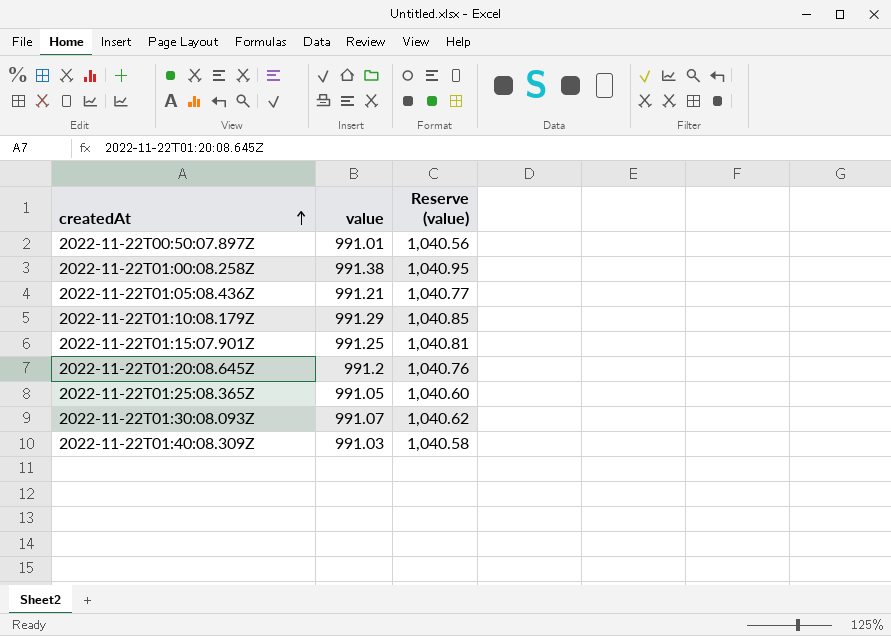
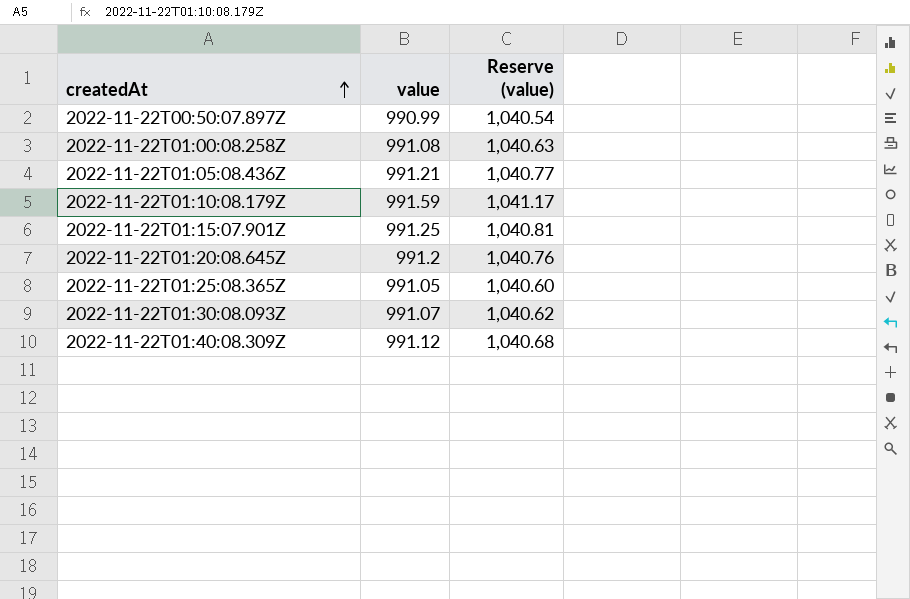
2022-11-22T00:50:07.897Z | value: 991.01 -> 990.99
2022-11-22T00:50:07.897Z | Reserve (value): 1,040.56 -> 1,040.54
2022-11-22T01:00:08.258Z | value: 991.38 -> 991.08
2022-11-22T01:00:08.258Z | Reserve (value): 1,040.95 -> 1,040.63
2022-11-22T01:10:08.179Z | value: 991.29 -> 991.59
2022-11-22T01:10:08.179Z | Reserve (value): 1,040.85 -> 1,041.17
2022-11-22T01:40:08.309Z | value: 991.03 -> 991.12
2022-11-22T01:40:08.309Z | Reserve (value): 1,040.58 -> 1,040.68

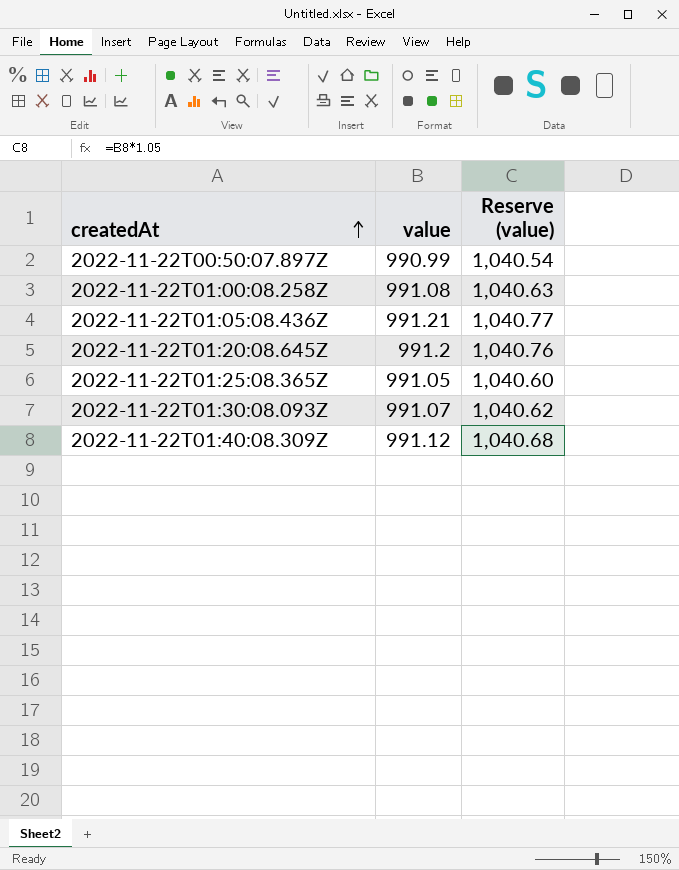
row 2022-11-22T01:10:08.179Z: 991.59 | 1,041.17 -> none
row 2022-11-22T01:15:07.901Z: 991.25 | 1,040.81 -> none

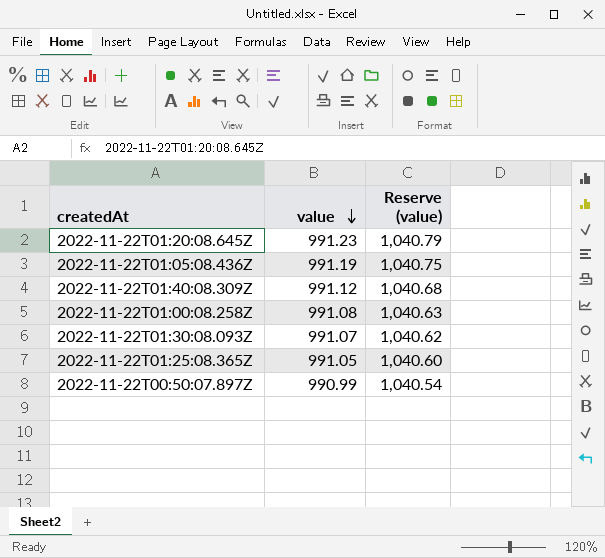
row order: createdAt ascending -> value descending
2022-11-22T01:20:08.645Z | value: 991.2 -> 991.23
2022-11-22T01:20:08.645Z | Reserve (value): 1,040.76 -> 1,040.79
2022-11-22T01:05:08.436Z | value: 991.21 -> 991.19
2022-11-22T01:05:08.436Z | Reserve (value): 1,040.77 -> 1,040.75

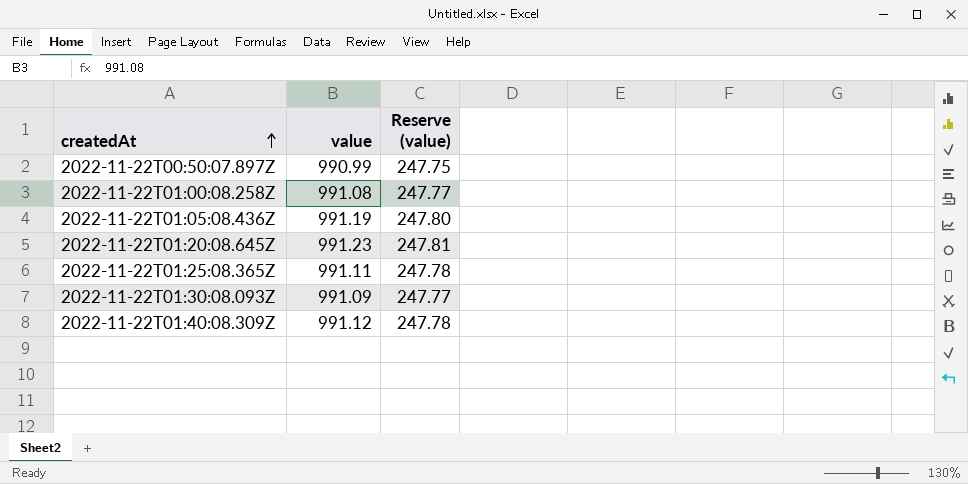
row order: value descending -> createdAt ascending
column Reserve (value) | formula: [value] * 1.05 -> [value] * 0.25
2022-11-22T01:25:08.365Z | value: 991.05 -> 991.11
2022-11-22T01:30:08.093Z | value: 991.07 -> 991.09

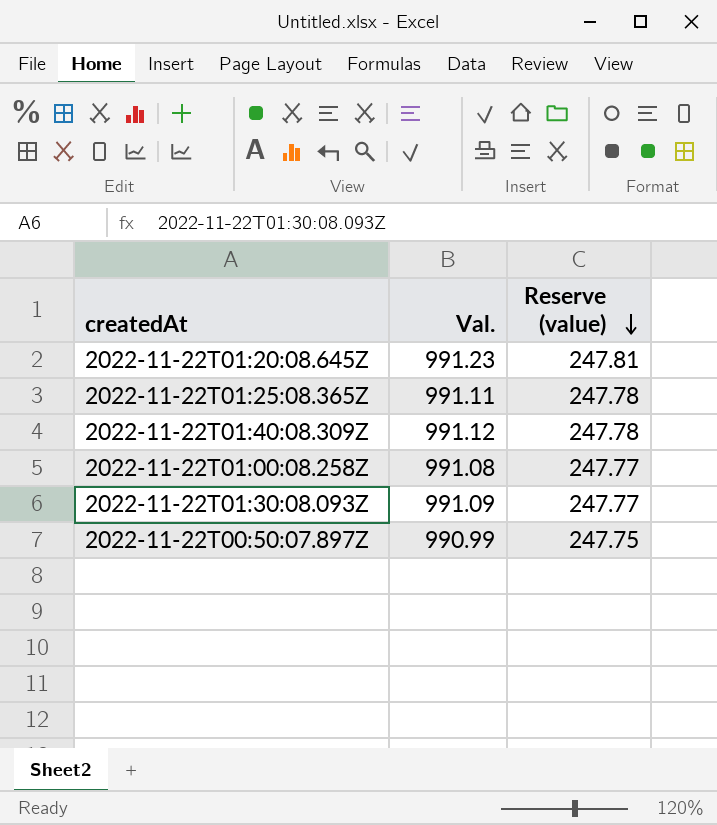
row order: createdAt ascending -> Reserve (value) descending
column name: value -> Val.
row 2022-11-22T01:05:08.436Z: 991.19 | 247.80 -> none

